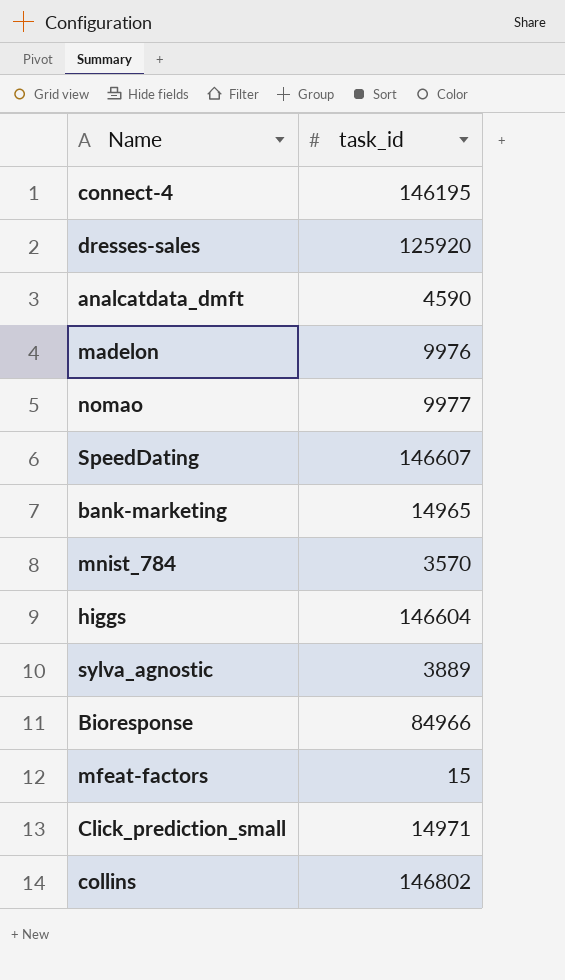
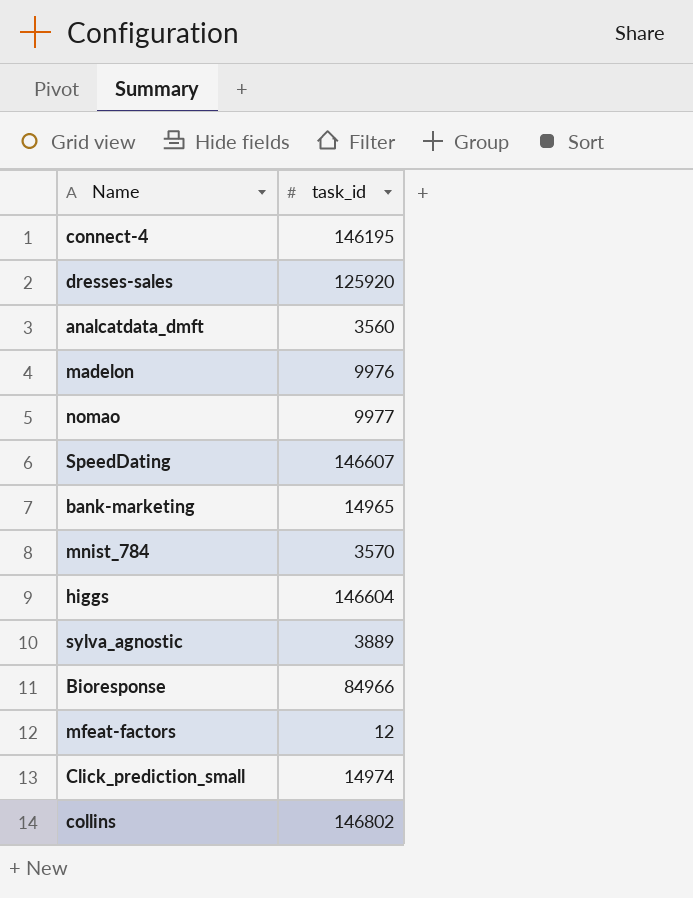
analcatdata_dmft | task_id: 4590 -> 3560
mfeat-factors | task_id: 15 -> 12
Click_prediction_small | task_id: 14971 -> 14974

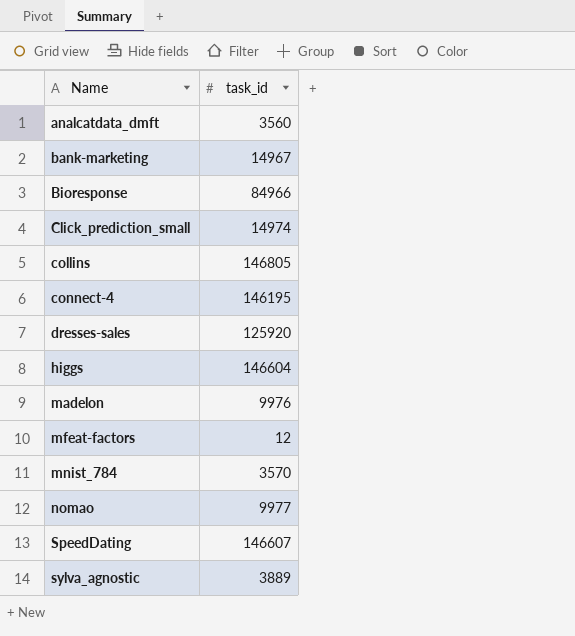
row order: none -> Name ascending
bank-marketing | task_id: 14965 -> 14967
collins | task_id: 146802 -> 146805

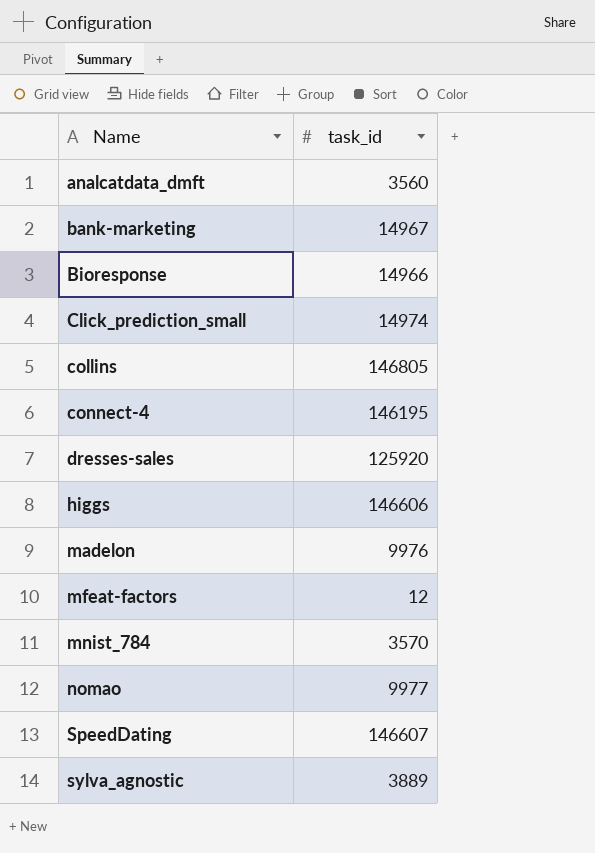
Bioresponse | task_id: 84966 -> 14966
higgs | task_id: 146604 -> 146606

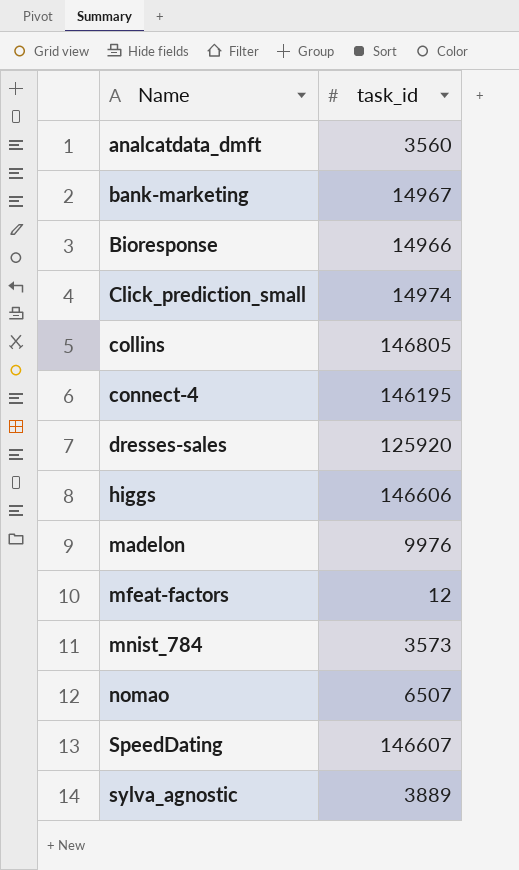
mnist_784 | task_id: 3570 -> 3573
nomao | task_id: 9977 -> 6507

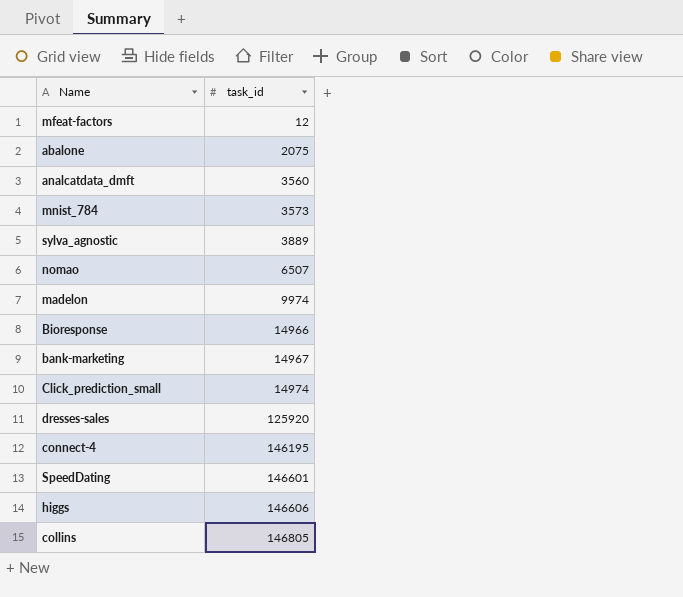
row order: Name ascending -> task_id ascending
row abalone: none -> 2075
madelon | task_id: 9976 -> 9974
SpeedDating | task_id: 146607 -> 146601

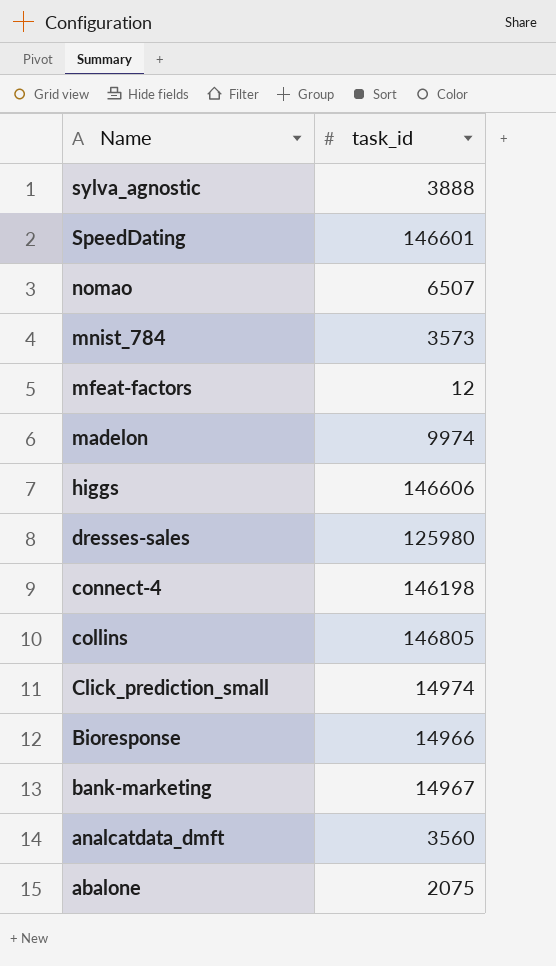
row order: task_id ascending -> Name descending
sylva_agnostic | task_id: 3889 -> 3888
dresses-sales | task_id: 125920 -> 125980
connect-4 | task_id: 146195 -> 146198

